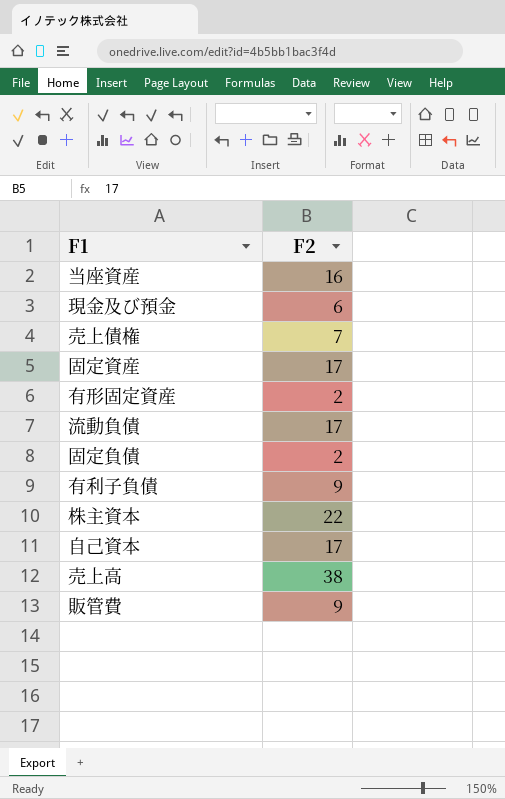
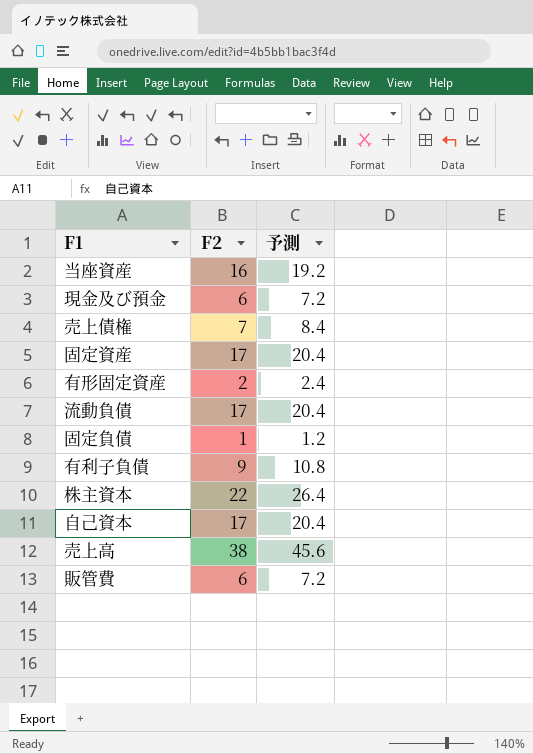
column 予測 | formula: none -> [F2] * 1.2
固定負債 | F2: 2 -> 1
販管費 | F2: 9 -> 6

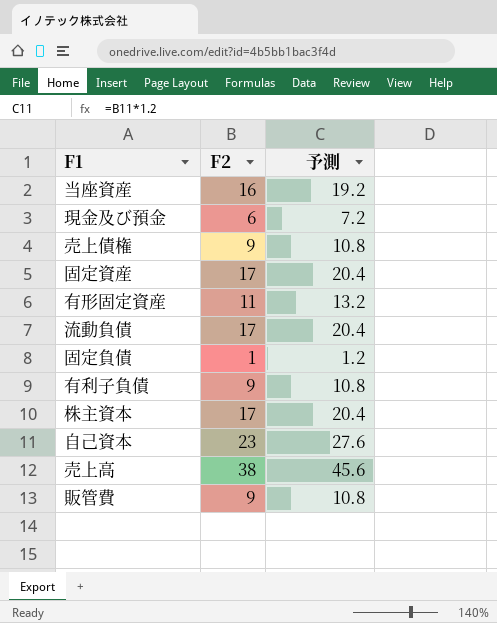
売上債権 | F2: 7 -> 9
売上債権 | 予測: 8.4 -> 10.8
有形固定資産 | F2: 2 -> 11
有形固定資産 | 予測: 2.4 -> 13.2
株主資本 | F2: 22 -> 17
株主資本 | 予測: 26.4 -> 20.4
自己資本 | F2: 17 -> 23
自己資本 | 予測: 20.4 -> 27.6
販管費 | F2: 6 -> 9
販管費 | 予測: 7.2 -> 10.8

